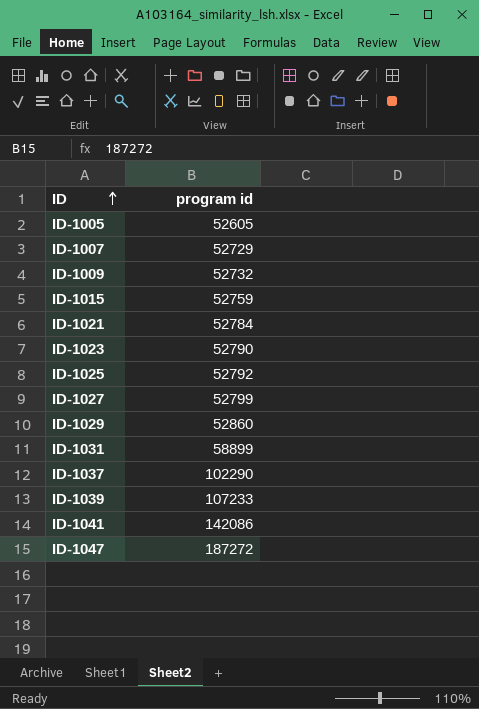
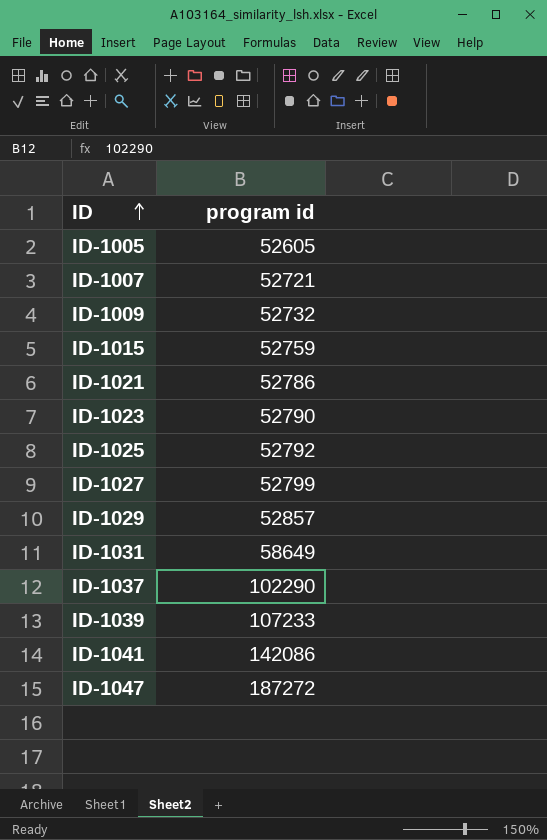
ID-1007 | program id: 52729 -> 52721
ID-1021 | program id: 52784 -> 52786
ID-1029 | program id: 52860 -> 52857
ID-1031 | program id: 58899 -> 58649

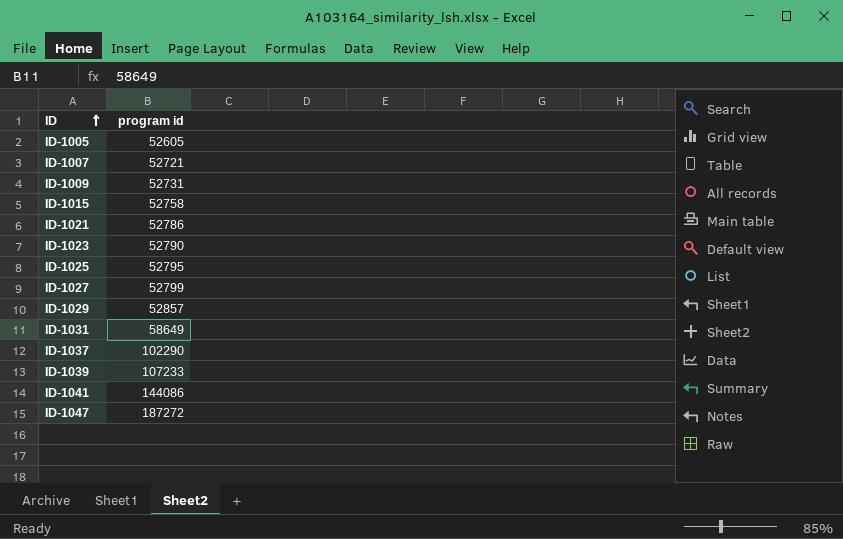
ID-1009 | program id: 52732 -> 52731
ID-1015 | program id: 52759 -> 52758
ID-1025 | program id: 52792 -> 52795
ID-1041 | program id: 142086 -> 144086

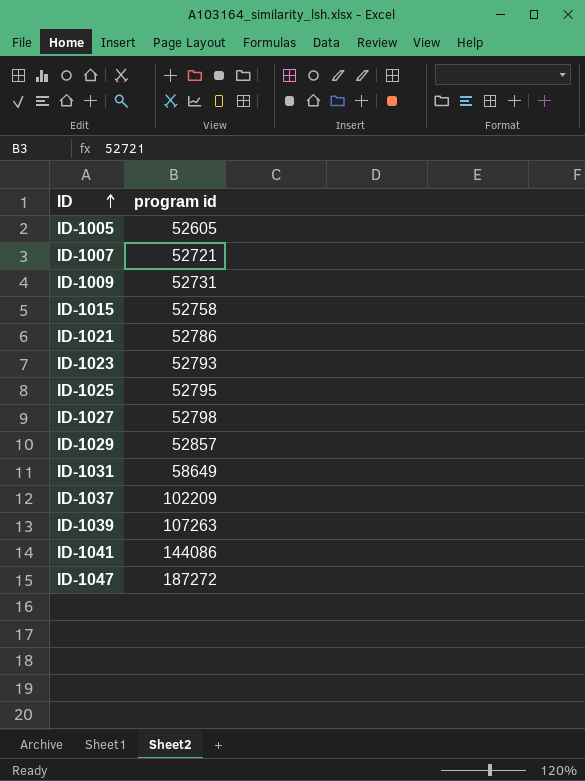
ID-1023 | program id: 52790 -> 52793
ID-1027 | program id: 52799 -> 52798
ID-1037 | program id: 102290 -> 102209
ID-1039 | program id: 107233 -> 107263

